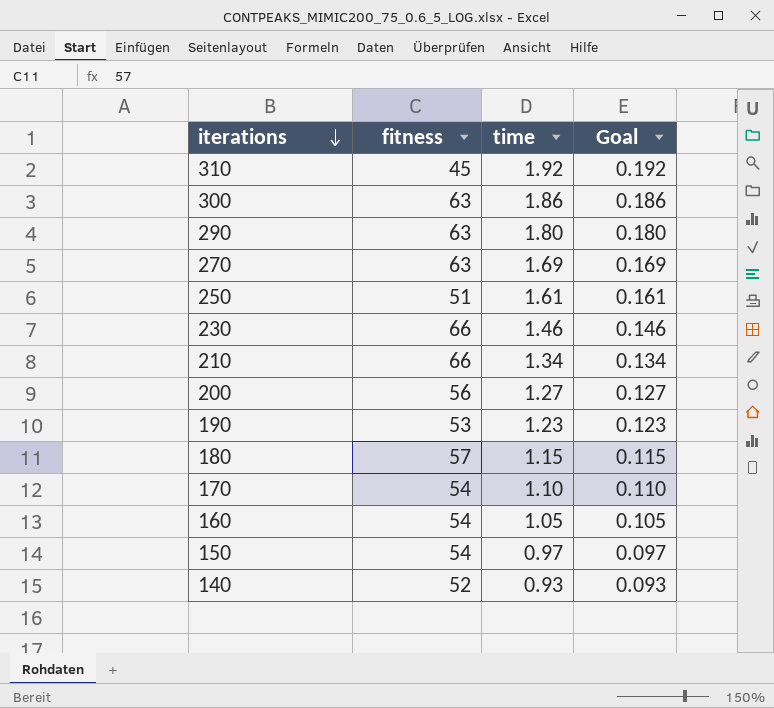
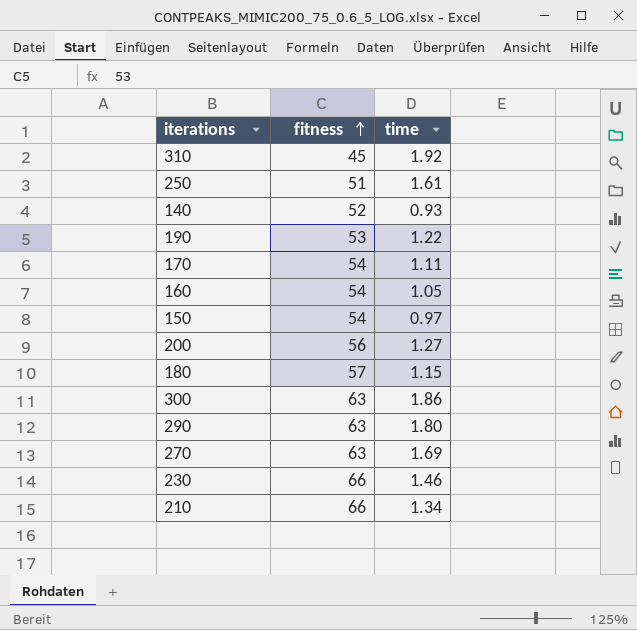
row order: iterations descending -> fitness ascending
column Goal | formula: [time] * 0.1 -> none
190 | time: 1.23 -> 1.22
170 | time: 1.10 -> 1.11

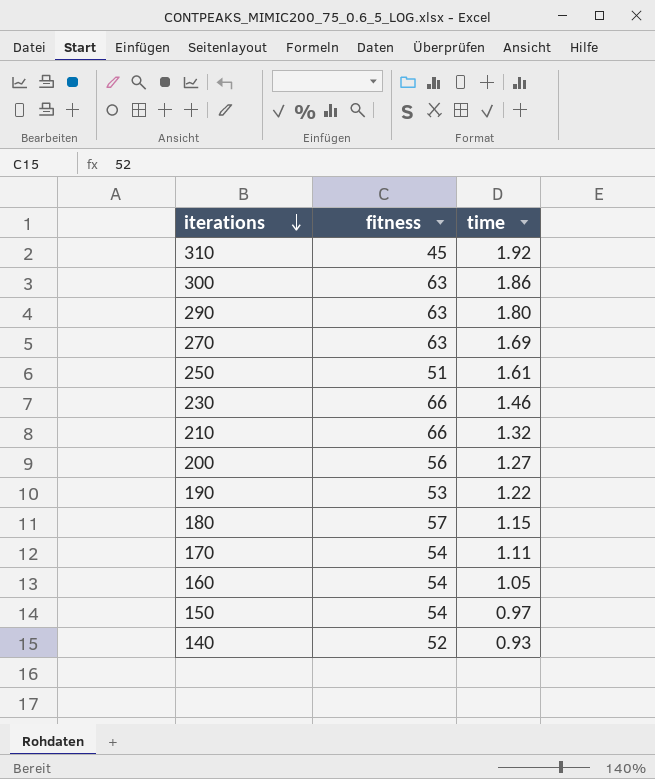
row order: fitness ascending -> iterations descending
210 | time: 1.34 -> 1.32

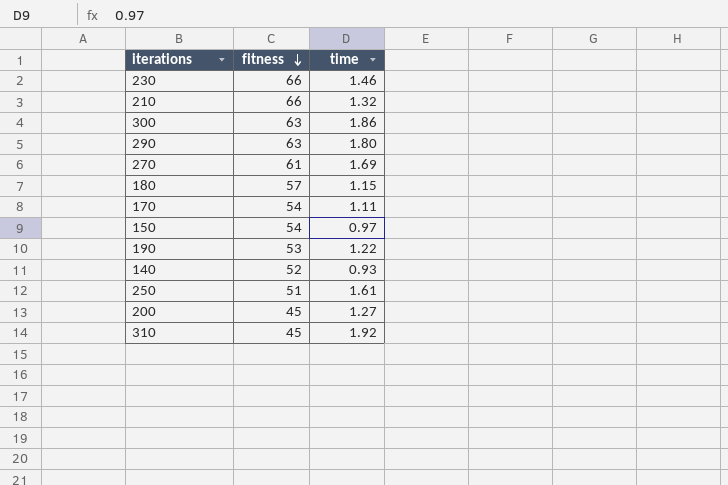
row order: iterations descending -> fitness descending
row 160: 54 | 1.05 -> none
270 | fitness: 63 -> 61
200 | fitness: 56 -> 45

